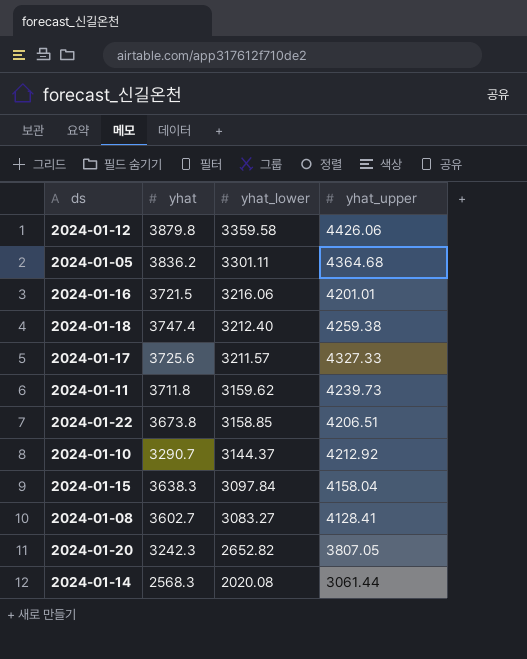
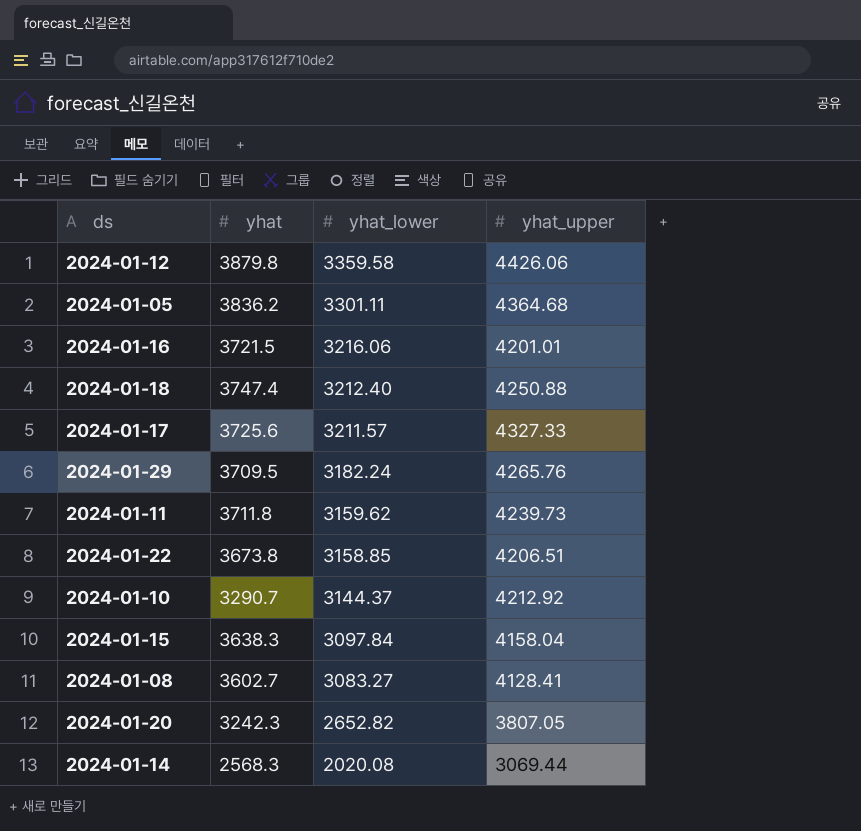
2024-01-18 | yhat_upper: 4259.38 -> 4250.88
row 2024-01-29: none -> 3709.5 | 3182.24 | 4265.76
2024-01-14 | yhat_upper: 3061.44 -> 3069.44

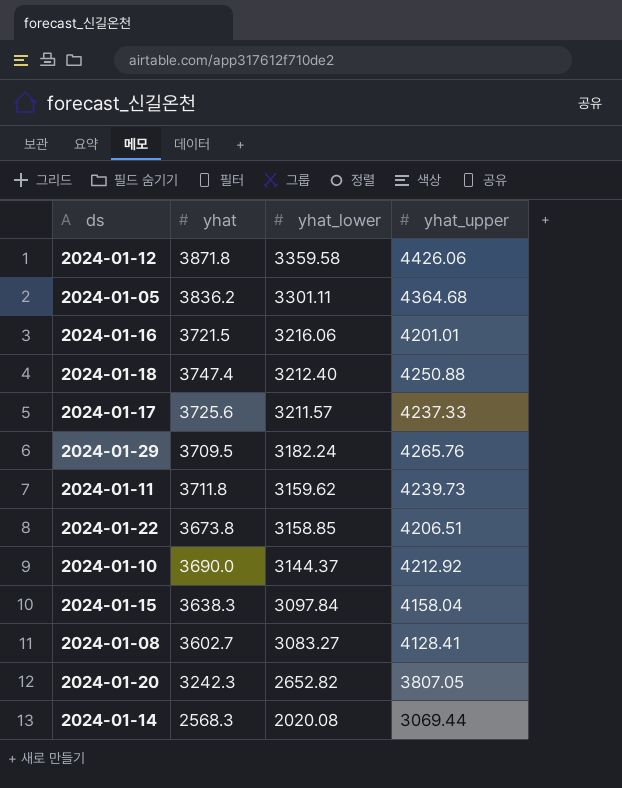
2024-01-12 | yhat: 3879.8 -> 3871.8
2024-01-17 | yhat_upper: 4327.33 -> 4237.33
2024-01-10 | yhat: 3290.7 -> 3690.0

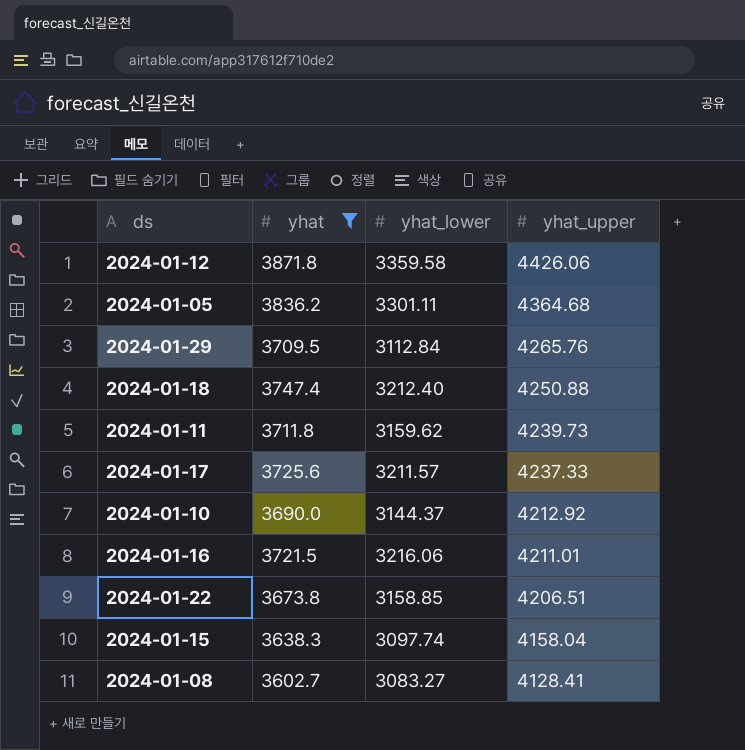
filter: none -> yhat >= 3602.7
row order: yhat_lower descending -> yhat_upper descending
2024-01-29 | yhat_lower: 3182.24 -> 3112.84
2024-01-16 | yhat_upper: 4201.01 -> 4211.01
2024-01-15 | yhat_lower: 3097.84 -> 3097.74

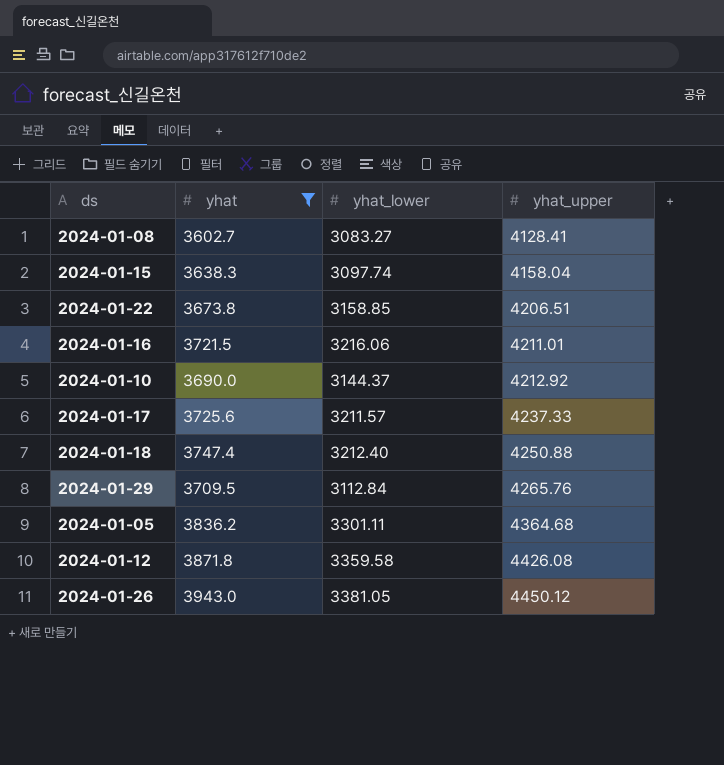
row order: yhat_upper descending -> yhat_upper ascending
row 2024-01-11: 3711.8 | 3159.62 | 4239.73 -> none
2024-01-12 | yhat_upper: 4426.06 -> 4426.08
row 2024-01-26: none -> 3943.0 | 3381.05 | 4450.12

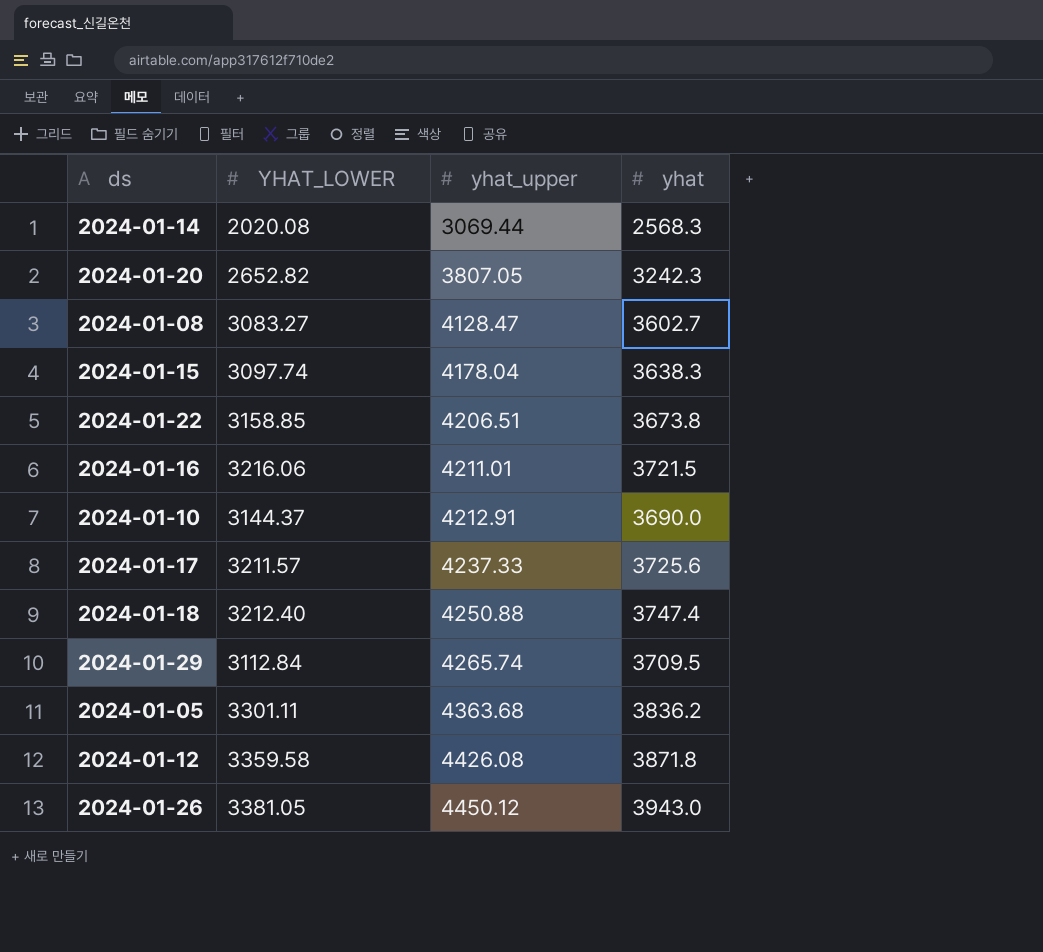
filter: yhat >= 3602.7 -> none
column name: yhat_lower -> YHAT_LOWER
column yhat | position: 2 -> 4
2024-01-08 | yhat_upper: 4128.41 -> 4128.47
2024-01-15 | yhat_upper: 4158.04 -> 4178.04
2024-01-10 | yhat_upper: 4212.92 -> 4212.91
2024-01-29 | yhat_upper: 4265.76 -> 4265.74
2024-01-05 | yhat_upper: 4364.68 -> 4363.68

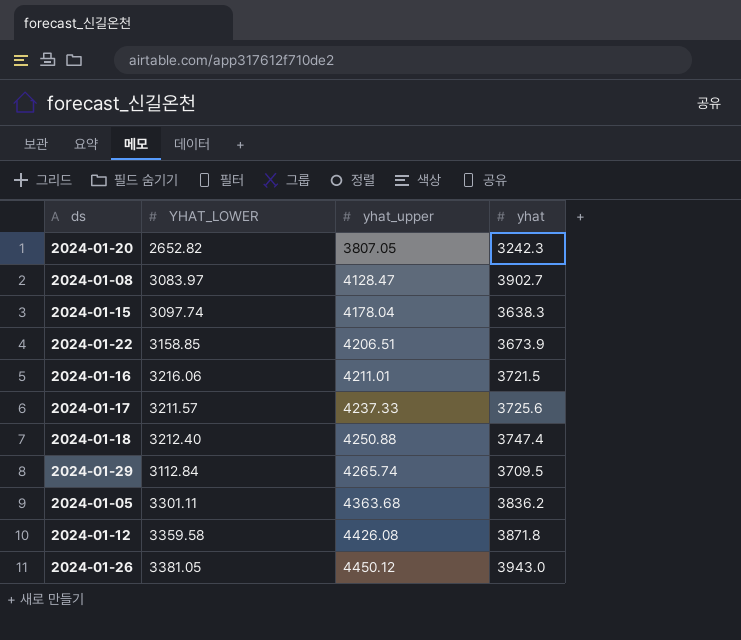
row 2024-01-14: 2020.08 | 3069.44 | 2568.3 -> none
row 2024-01-10: 3144.37 | 4212.91 | 3690.0 -> none
2024-01-08 | YHAT_LOWER: 3083.27 -> 3083.97
2024-01-08 | yhat: 3602.7 -> 3902.7
2024-01-22 | yhat: 3673.8 -> 3673.9

